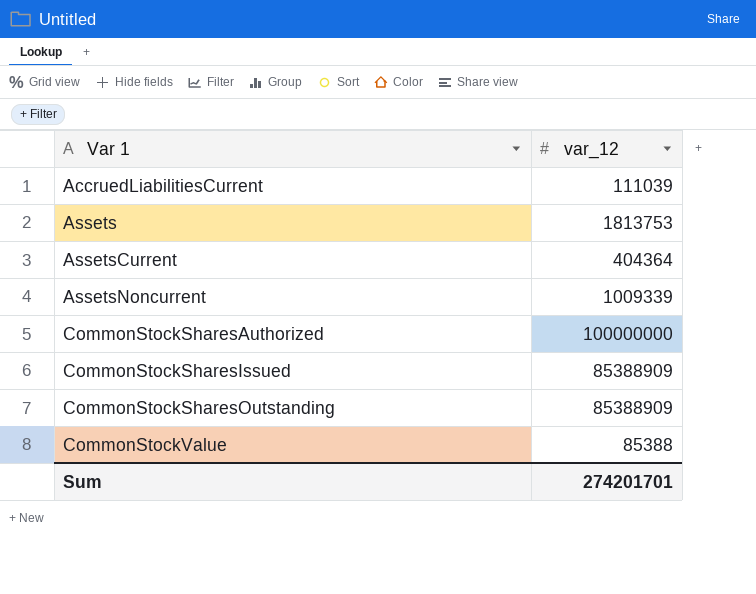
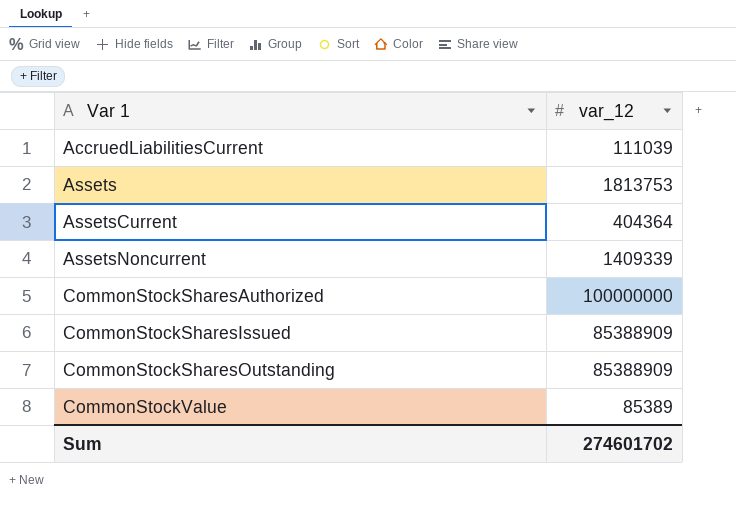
AssetsNoncurrent | var_12: 1009339 -> 1409339
CommonStockValue | var_12: 85388 -> 85389
Sum | var_12: 274201701 -> 274601702

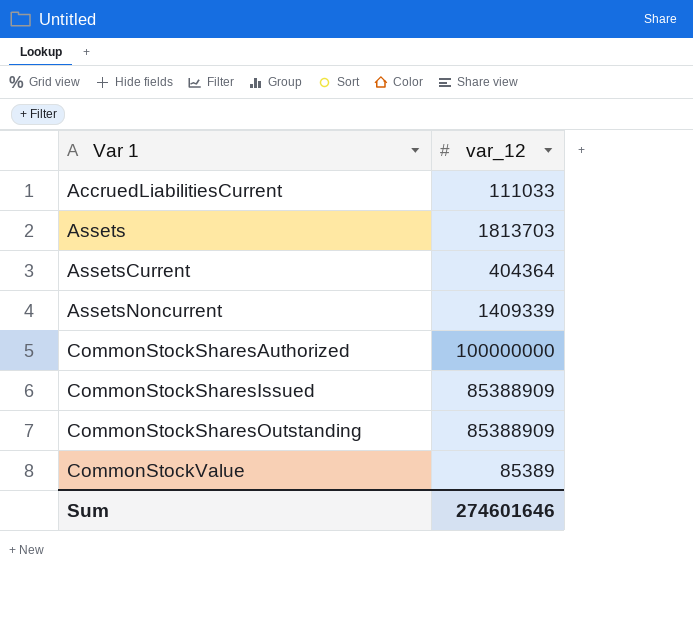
AccruedLiabilitiesCurrent | var_12: 111039 -> 111033
Assets | var_12: 1813753 -> 1813703
Sum | var_12: 274601702 -> 274601646

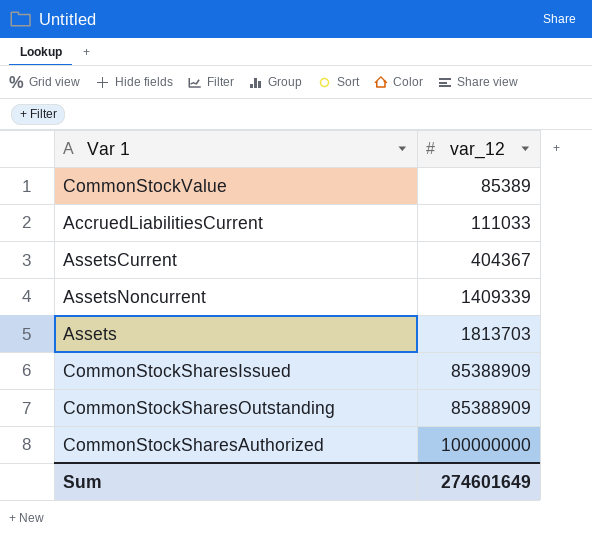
row order: Var 1 ascending -> var_12 ascending
AssetsCurrent | var_12: 404364 -> 404367
Sum | var_12: 274601646 -> 274601649

